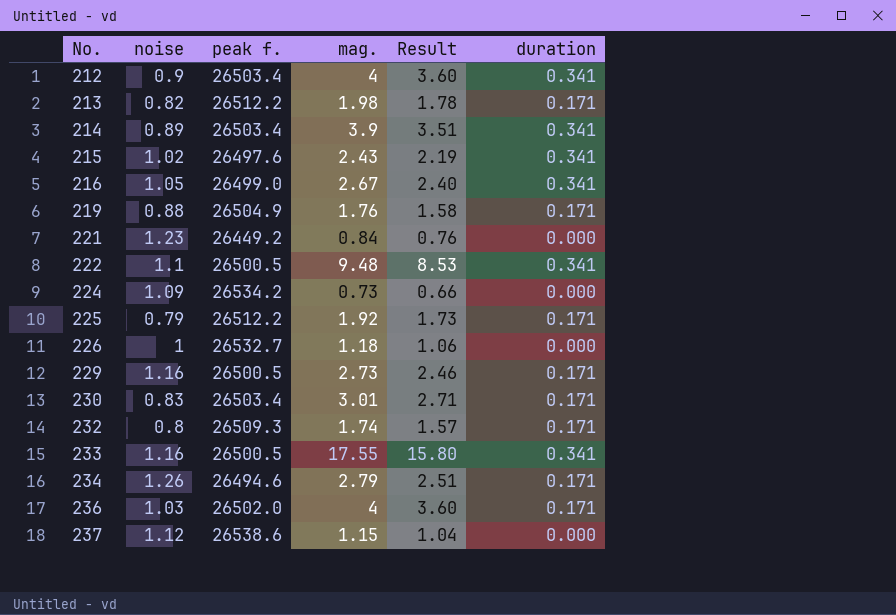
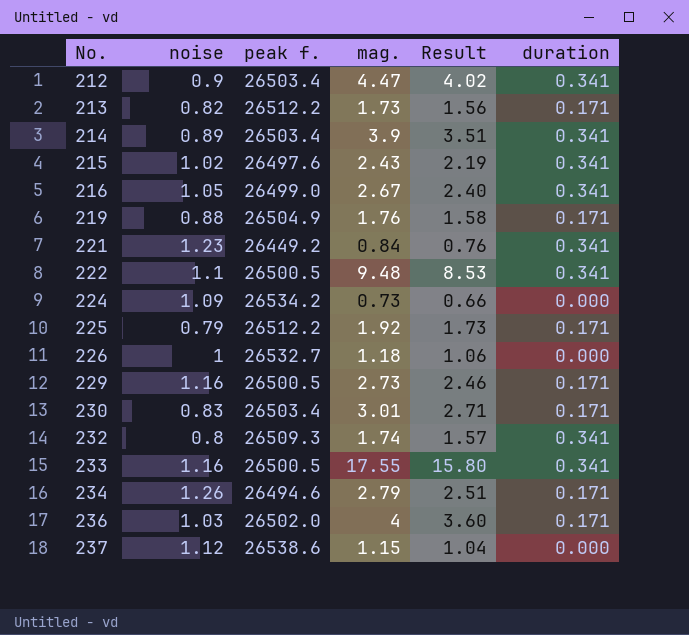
212 | mag.: 4 -> 4.47
212 | Result: 3.60 -> 4.02
213 | mag.: 1.98 -> 1.73
213 | Result: 1.78 -> 1.56
221 | duration: 0.000 -> 0.341
232 | duration: 0.171 -> 0.341

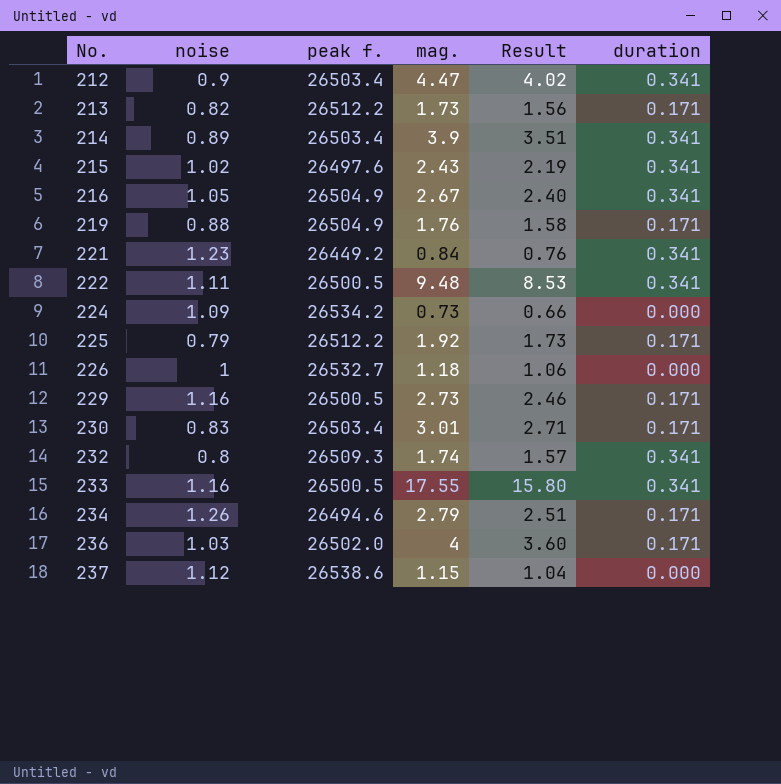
216 | peak f.: 26499.0 -> 26504.9
222 | noise: 1.1 -> 1.11

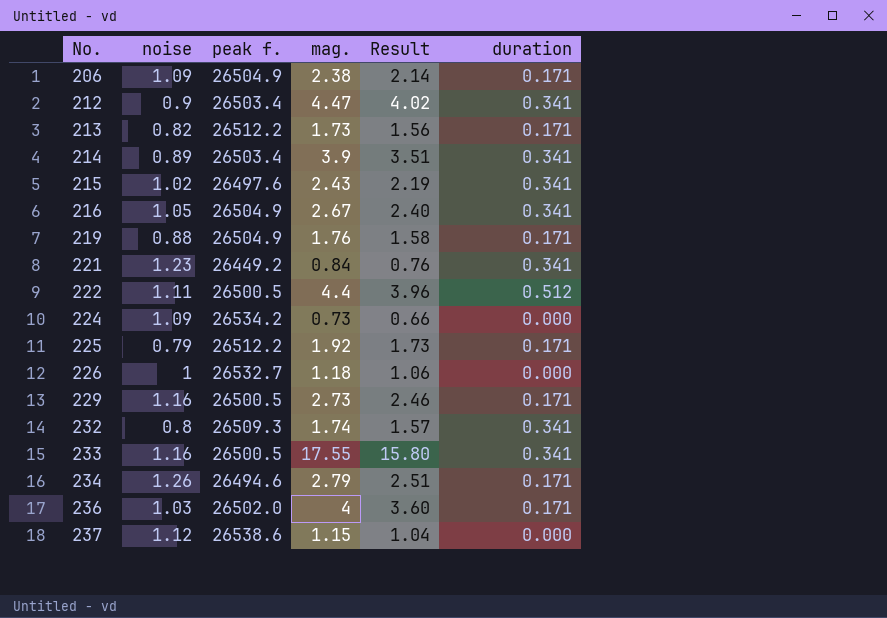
row 230: 0.83 | 26503.4 | 3.01 | 2.71 | 0.171 -> none
row 206: none -> 1.09 | 26504.9 | 2.38 | 2.14 | 0.171
222 | mag.: 9.48 -> 4.4
222 | Result: 8.53 -> 3.96
222 | duration: 0.341 -> 0.512

